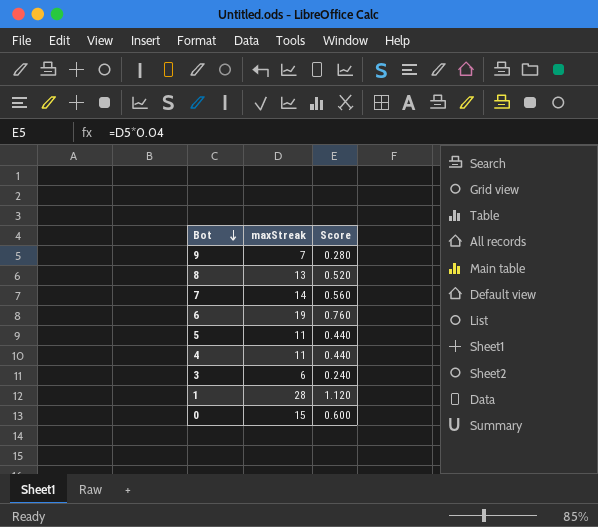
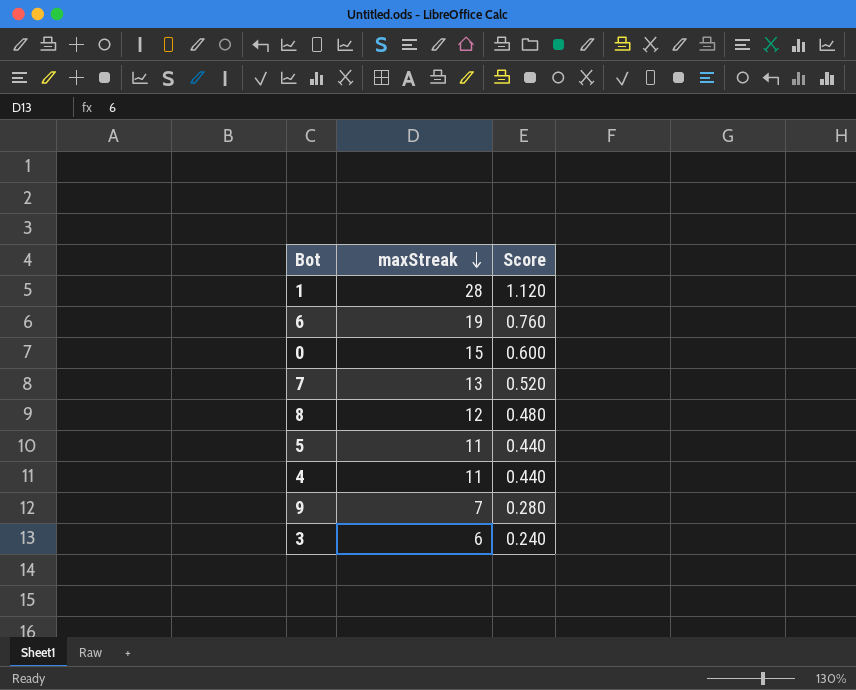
row order: Bot descending -> maxStreak descending
7 | maxStreak: 14 -> 13
7 | Score: 0.560 -> 0.520
8 | maxStreak: 13 -> 12
8 | Score: 0.520 -> 0.480

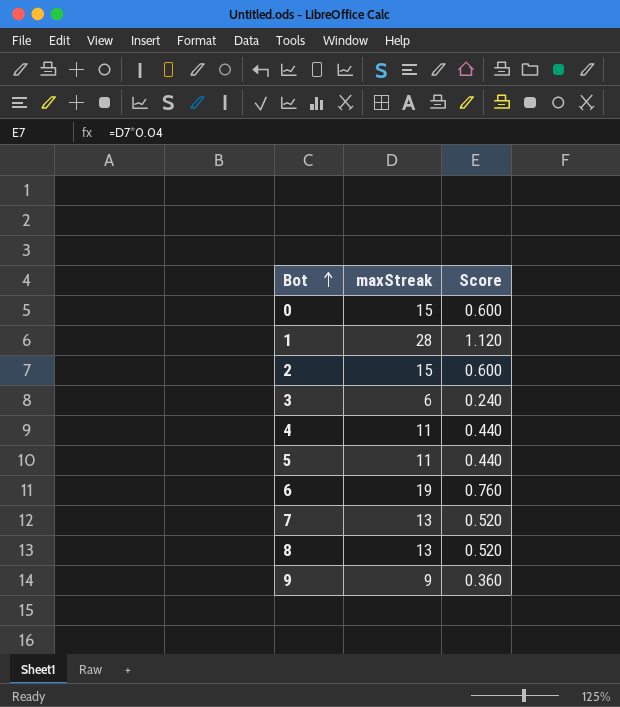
row order: maxStreak descending -> Bot ascending
row 2: none -> 15 | 0.600
8 | maxStreak: 12 -> 13
8 | Score: 0.480 -> 0.520
9 | maxStreak: 7 -> 9
9 | Score: 0.280 -> 0.360

